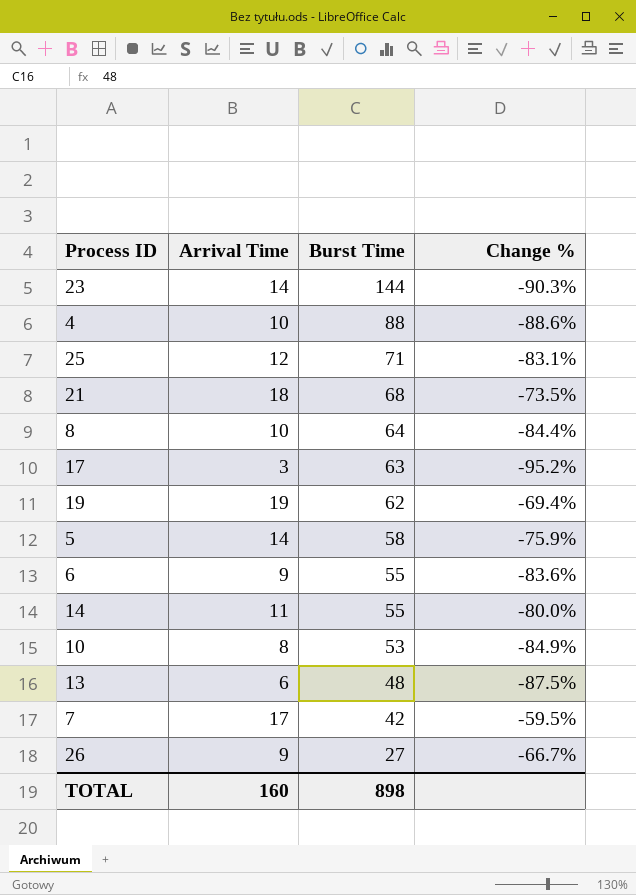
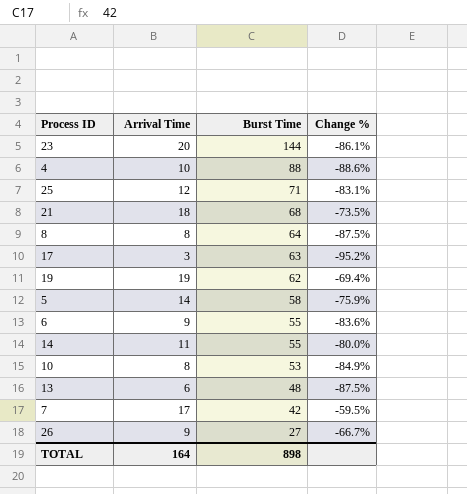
23 | Arrival Time: 14 -> 20
23 | Change %: -90.3% -> -86.1%
8 | Arrival Time: 10 -> 8
8 | Change %: -84.4% -> -87.5%
TOTAL | Arrival Time: 160 -> 164

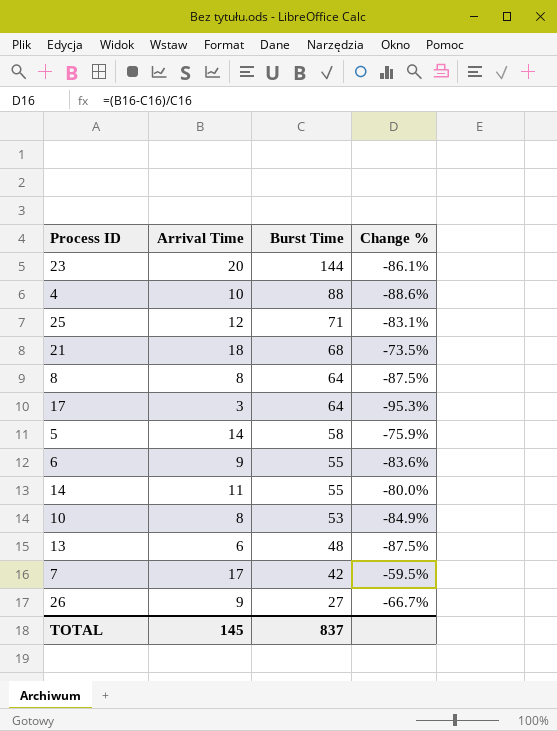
row 19: 19 | 62 | -69.4% -> none
17 | Burst Time: 63 -> 64
17 | Change %: -95.2% -> -95.3%
TOTAL | Arrival Time: 164 -> 145
TOTAL | Burst Time: 898 -> 837

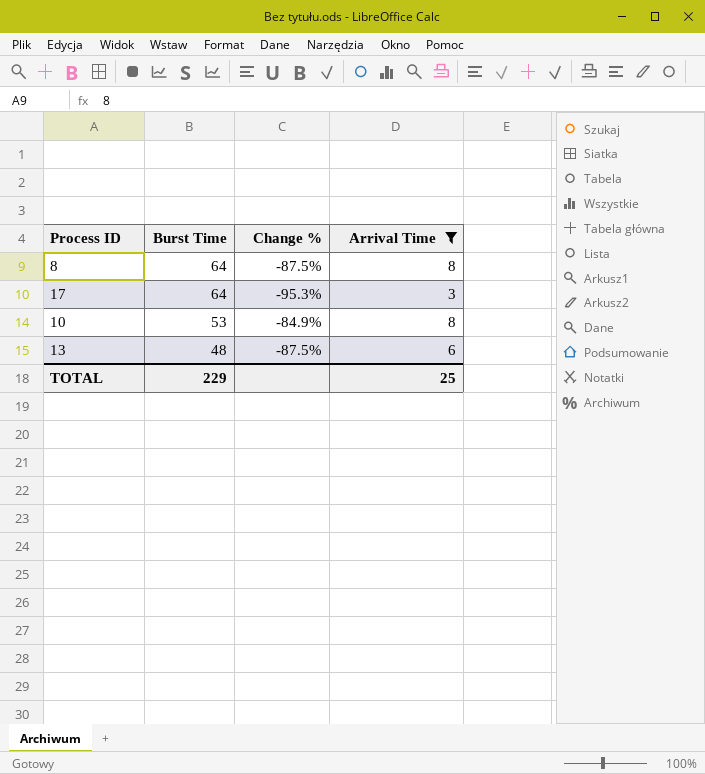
filter: none -> Arrival Time <= 8
column Arrival Time | position: 2 -> 4
TOTAL | Burst Time: 837 -> 229
TOTAL | Arrival Time: 145 -> 25

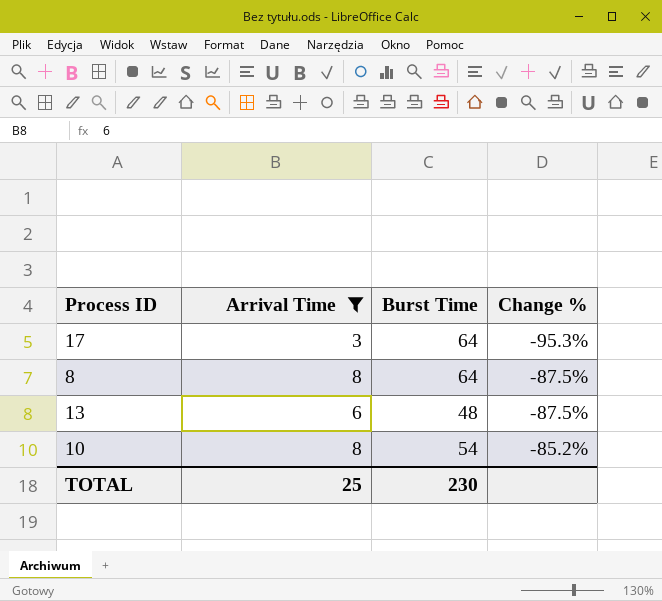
row order: Burst Time descending -> Change % ascending
column Arrival Time | position: 4 -> 2
10 | Burst Time: 53 -> 54
10 | Change %: -84.9% -> -85.2%
TOTAL | Burst Time: 229 -> 230

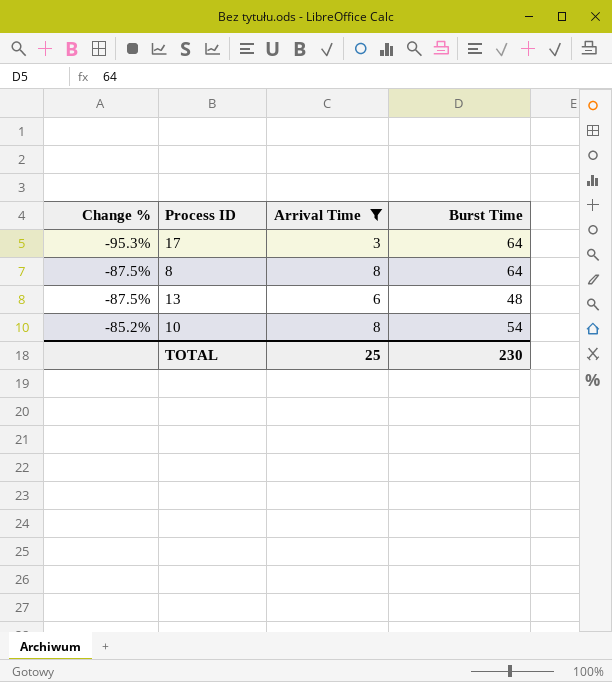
column Change % | position: 4 -> 1

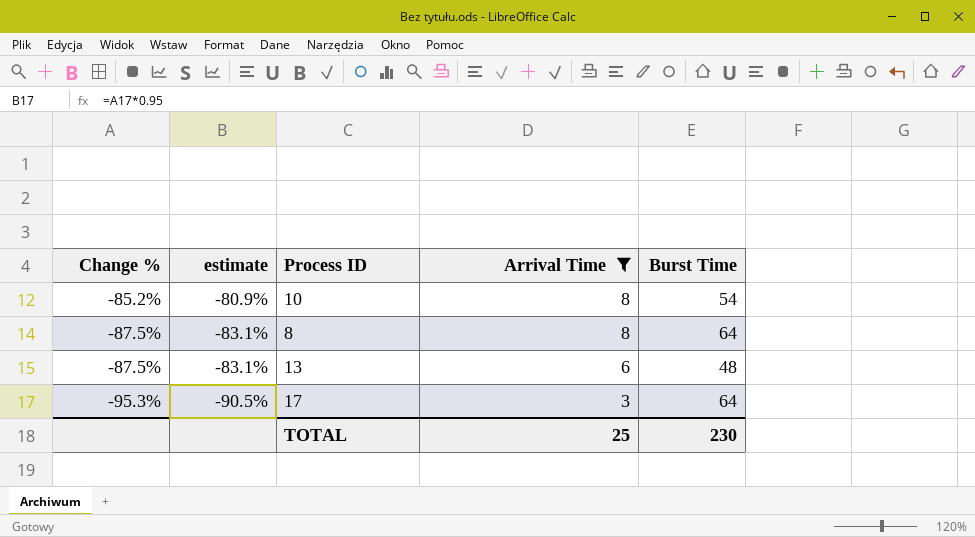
row order: Change % ascending -> Change % descending
column estimate | formula: none -> [Change %] * 0.95

